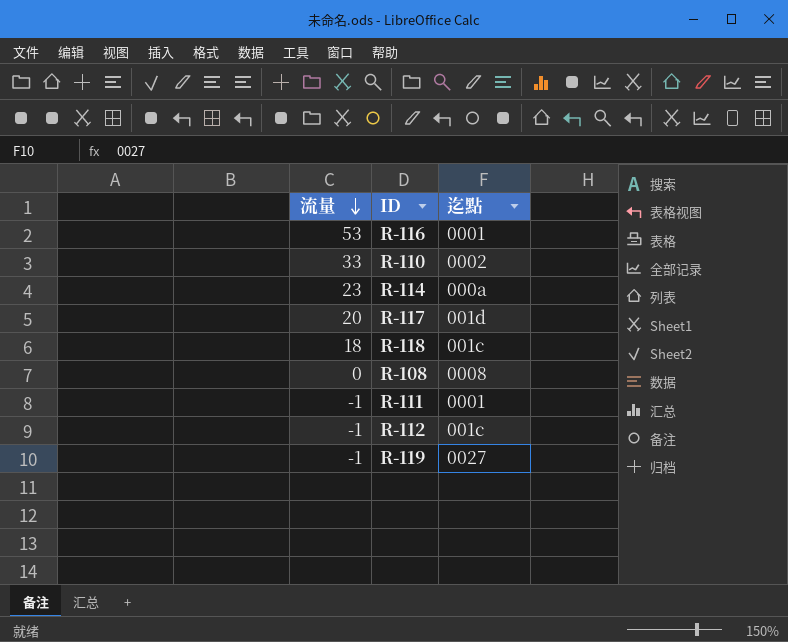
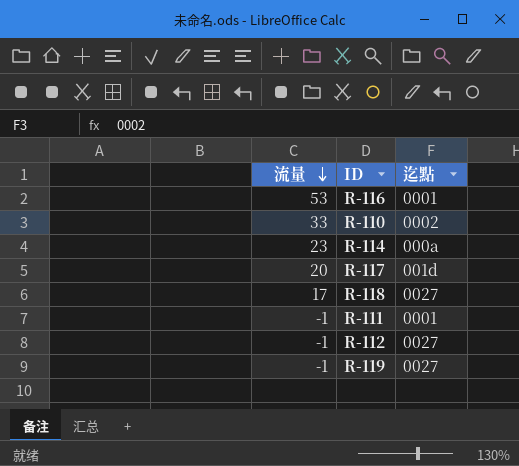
row R-108: 0 | 0008 -> none
R-118 | 流量: 18 -> 17
R-118 | 迄點: 001c -> 0027
R-112 | 迄點: 001c -> 0027

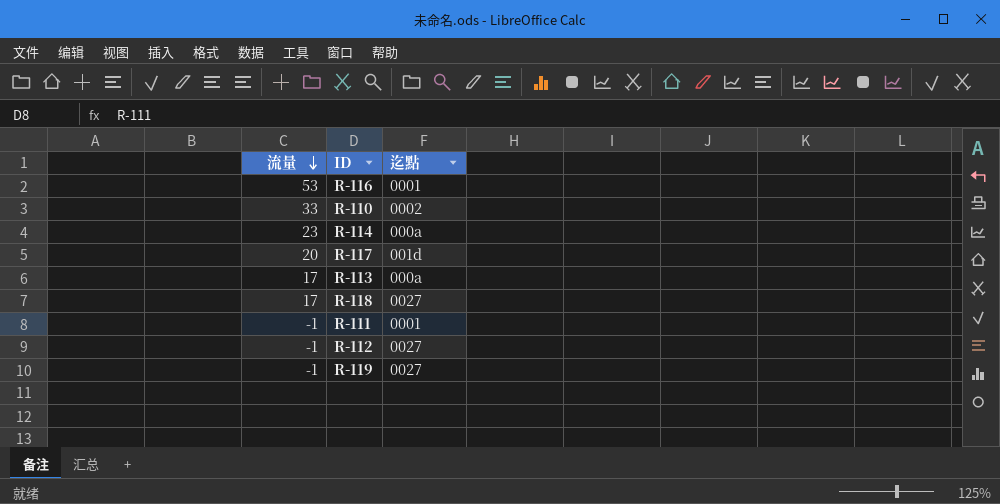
row R-113: none -> 17 | 000a

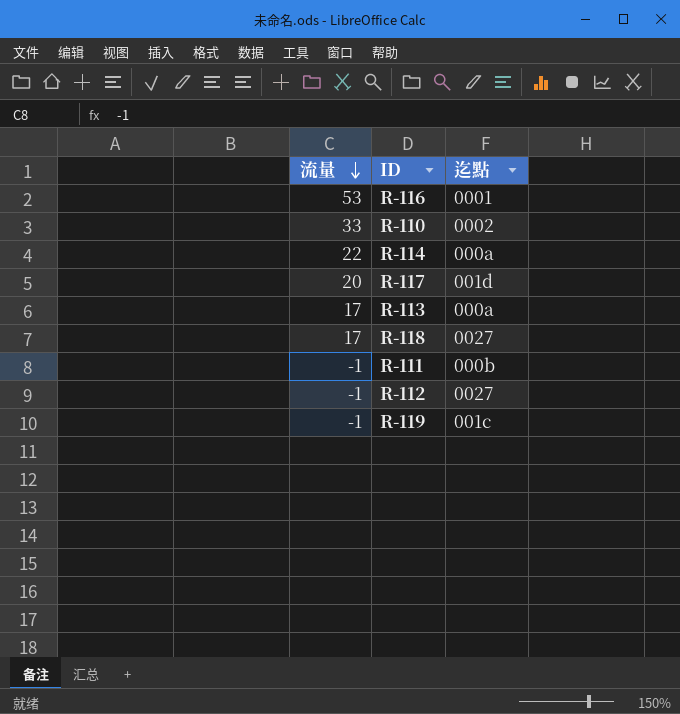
R-114 | 流量: 23 -> 22
R-111 | 迄點: 0001 -> 000b
R-119 | 迄點: 0027 -> 001c

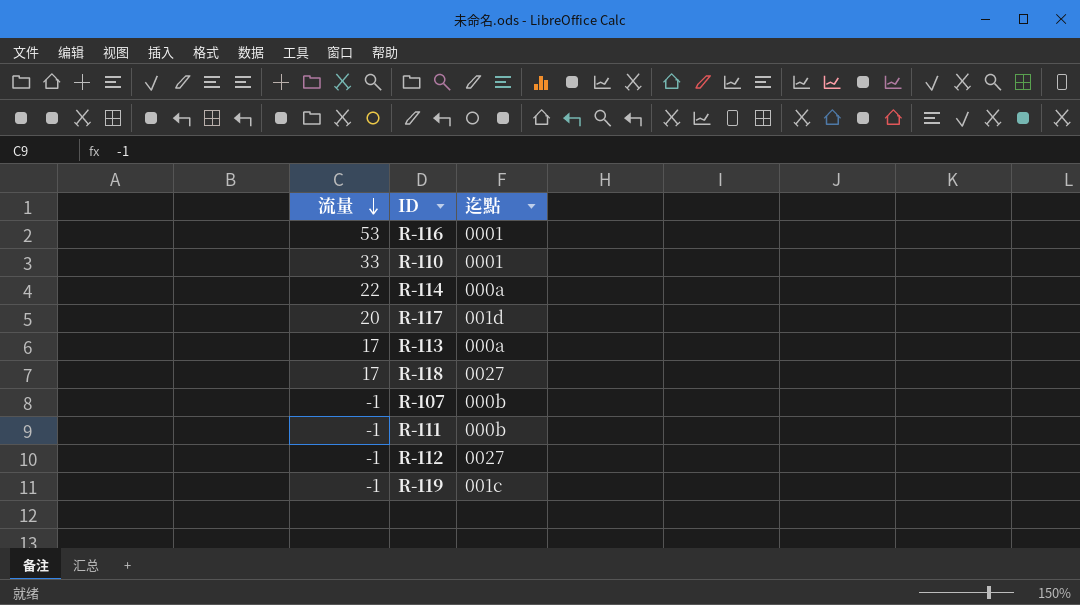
R-110 | 迄點: 0002 -> 0001
row R-107: none -> -1 | 000b

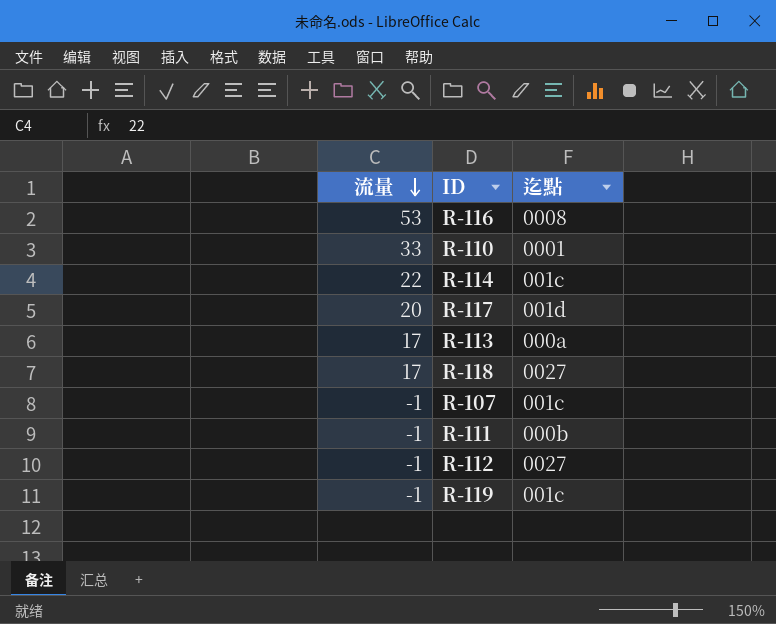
R-116 | 迄點: 0001 -> 0008
R-114 | 迄點: 000a -> 001c
R-107 | 迄點: 000b -> 001c

